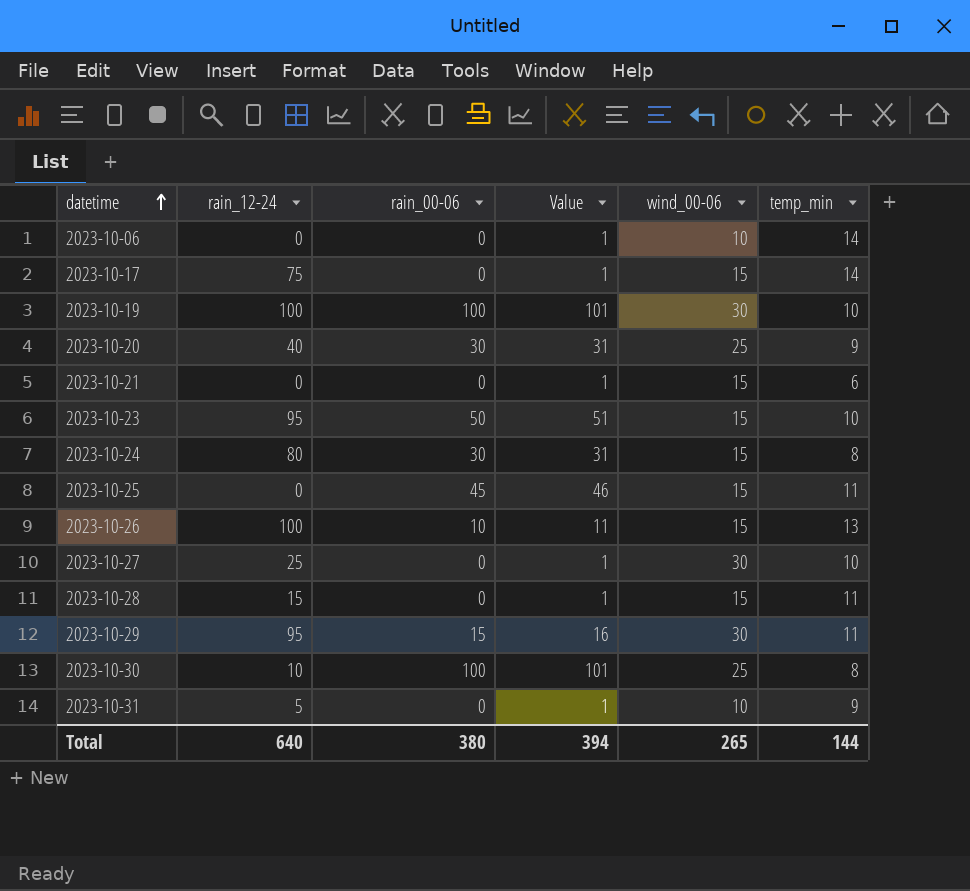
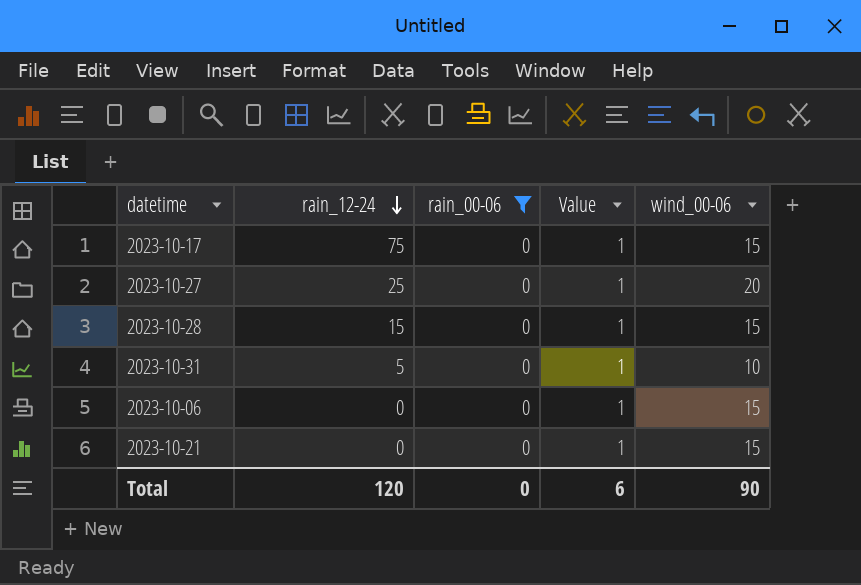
filter: none -> rain_00-06 = 0
row order: datetime ascending -> rain_12-24 descending
column temp_min | position: 6 -> none
2023-10-27 | wind_00-06: 30 -> 20
2023-10-06 | wind_00-06: 10 -> 15
Total | rain_12-24: 640 -> 120
Total | rain_00-06: 380 -> 0
Total | Value: 394 -> 6
Total | wind_00-06: 265 -> 90

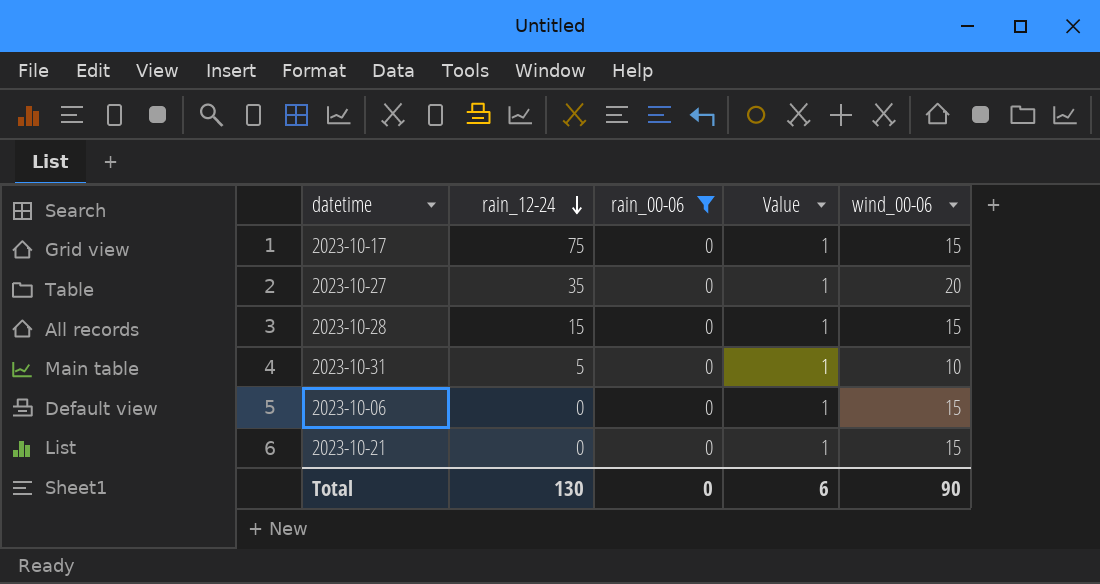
2023-10-27 | rain_12-24: 25 -> 35
Total | rain_12-24: 120 -> 130

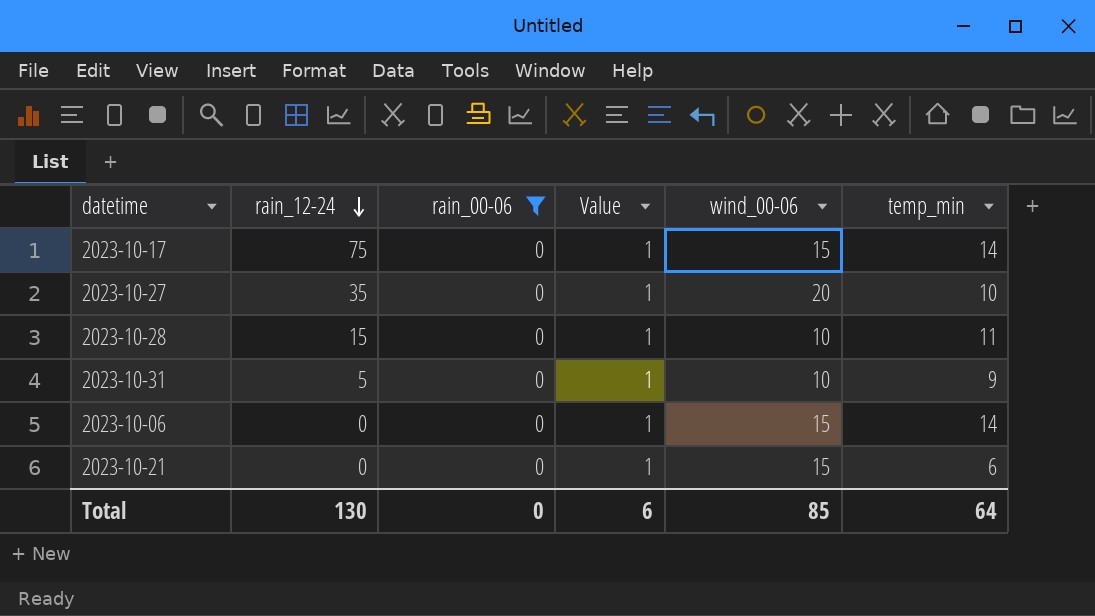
column temp_min | position: none -> 6
2023-10-28 | wind_00-06: 15 -> 10
Total | wind_00-06: 90 -> 85

